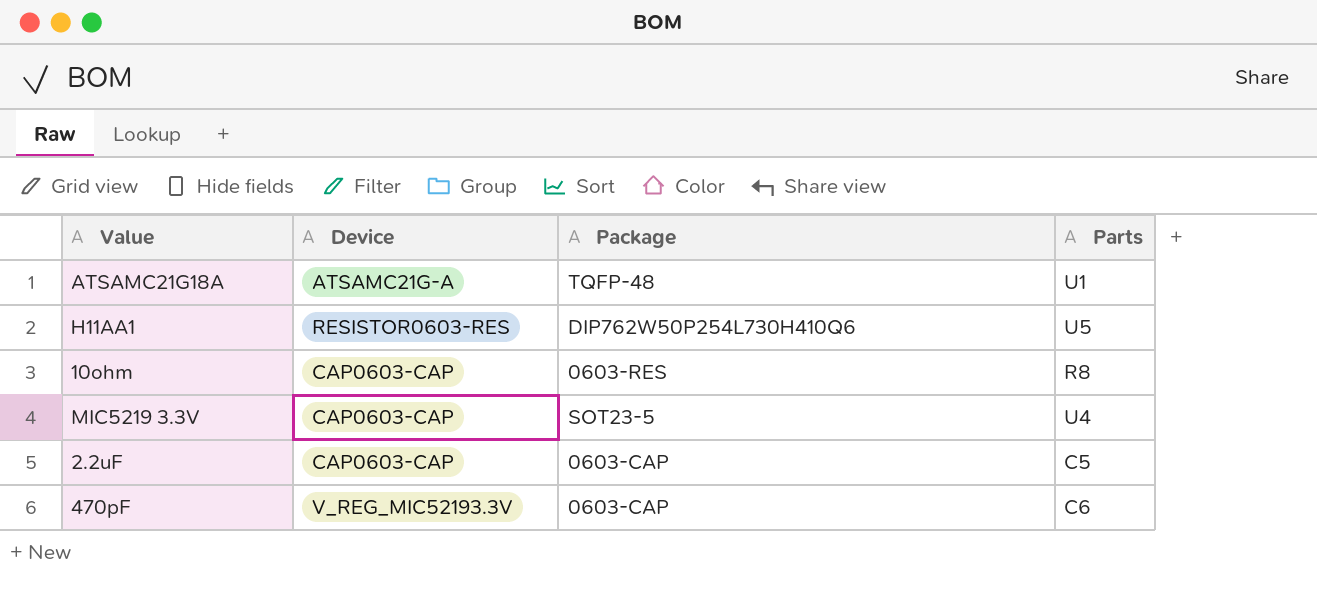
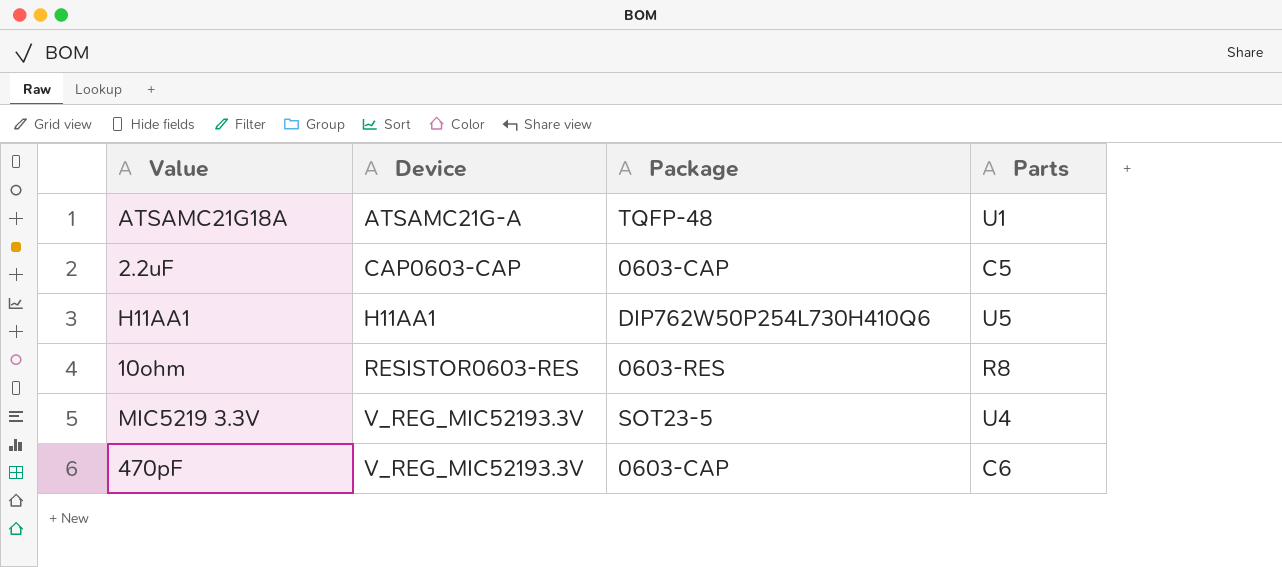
row order: none -> Device ascending
H11AA1 | Device: RESISTOR0603-RES -> H11AA1
10ohm | Device: CAP0603-CAP -> RESISTOR0603-RES
MIC5219 3.3V | Device: CAP0603-CAP -> V_REG_MIC52193.3V

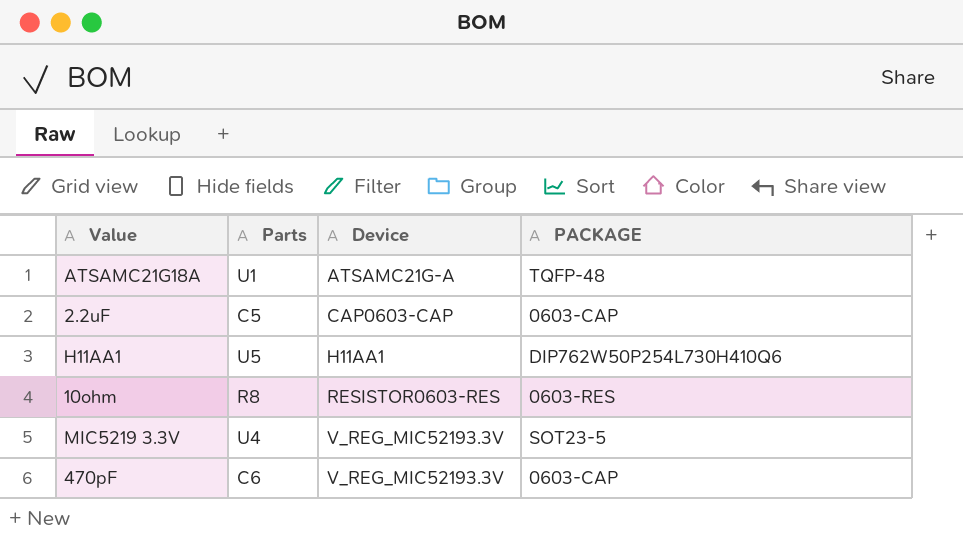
column Parts | position: 4 -> 2
column name: Package -> PACKAGE

